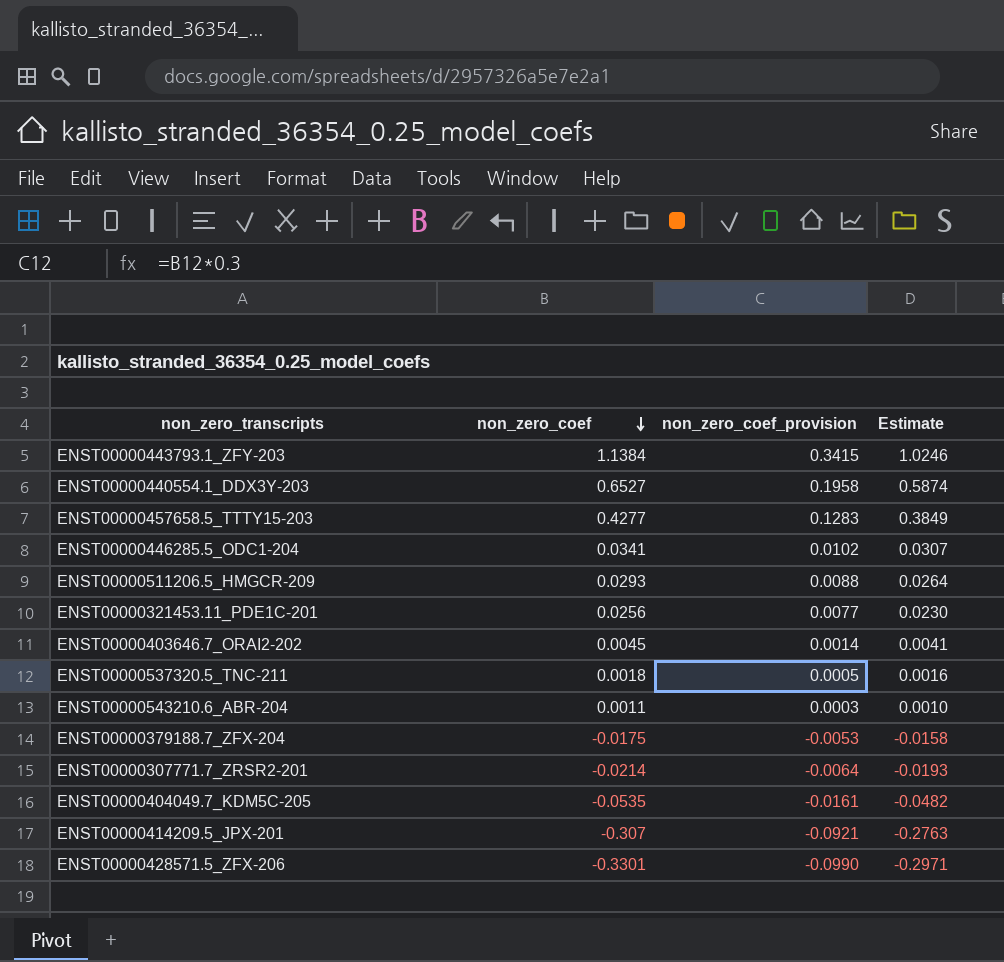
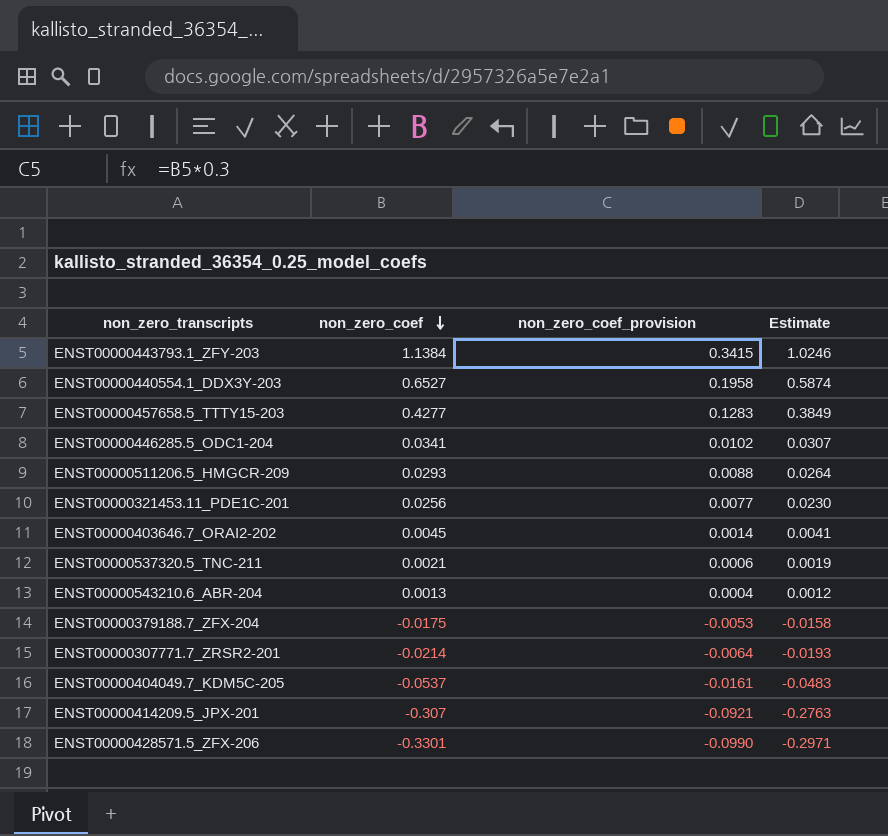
ENST00000537320.5_TNC-211 | non_zero_coef: 0.0018 -> 0.0021
ENST00000537320.5_TNC-211 | non_zero_coef_provision: 0.0005 -> 0.0006
ENST00000537320.5_TNC-211 | Estimate: 0.0016 -> 0.0019
ENST00000543210.6_ABR-204 | non_zero_coef: 0.0011 -> 0.0013
ENST00000543210.6_ABR-204 | non_zero_coef_provision: 0.0003 -> 0.0004
ENST00000543210.6_ABR-204 | Estimate: 0.0010 -> 0.0012
ENST00000404049.7_KDM5C-205 | non_zero_coef: -0.0535 -> -0.0537
ENST00000404049.7_KDM5C-205 | Estimate: -0.0482 -> -0.0483

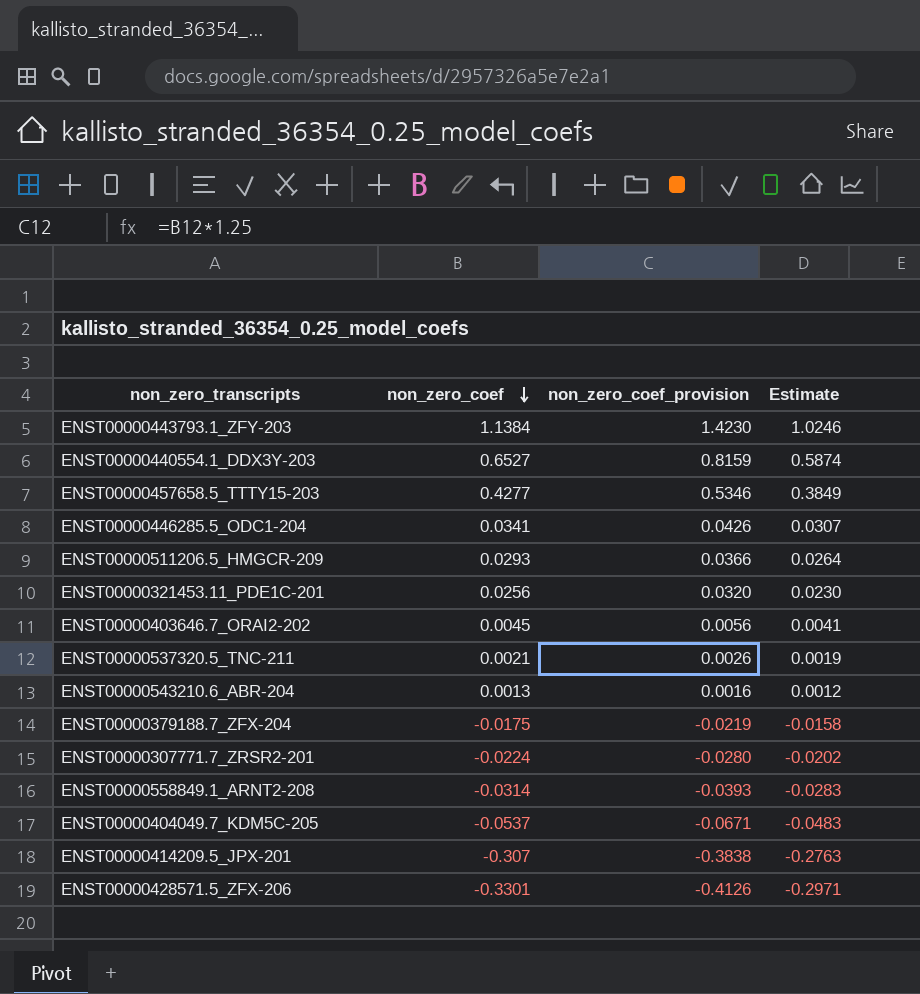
column non_zero_coef_provision | formula: [non_zero_coef] * 0.3 -> [non_zero_coef] * 1.25
ENST00000307771.7_ZRSR2-201 | non_zero_coef: -0.0214 -> -0.0224
ENST00000307771.7_ZRSR2-201 | Estimate: -0.0193 -> -0.0202
row ENST00000558849.1_ARNT2-208: none -> -0.0314 | -0.0393 | -0.0283

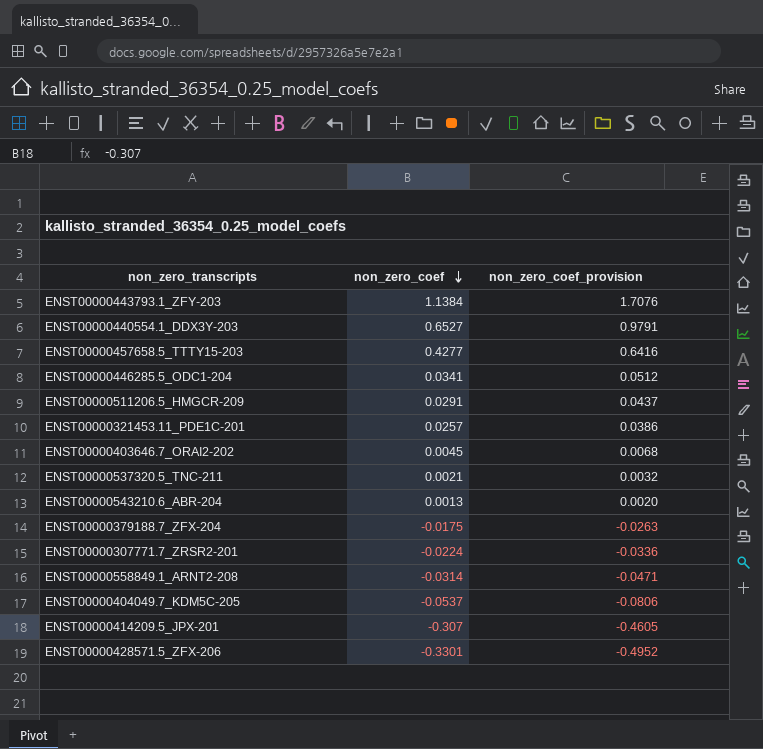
column Estimate | formula: [non_zero_coef] * 0.9 -> none
column non_zero_coef_provision | formula: [non_zero_coef] * 1.25 -> [non_zero_coef] * 1.5
ENST00000511206.5_HMGCR-209 | non_zero_coef: 0.0293 -> 0.0291
ENST00000321453.11_PDE1C-201 | non_zero_coef: 0.0256 -> 0.0257

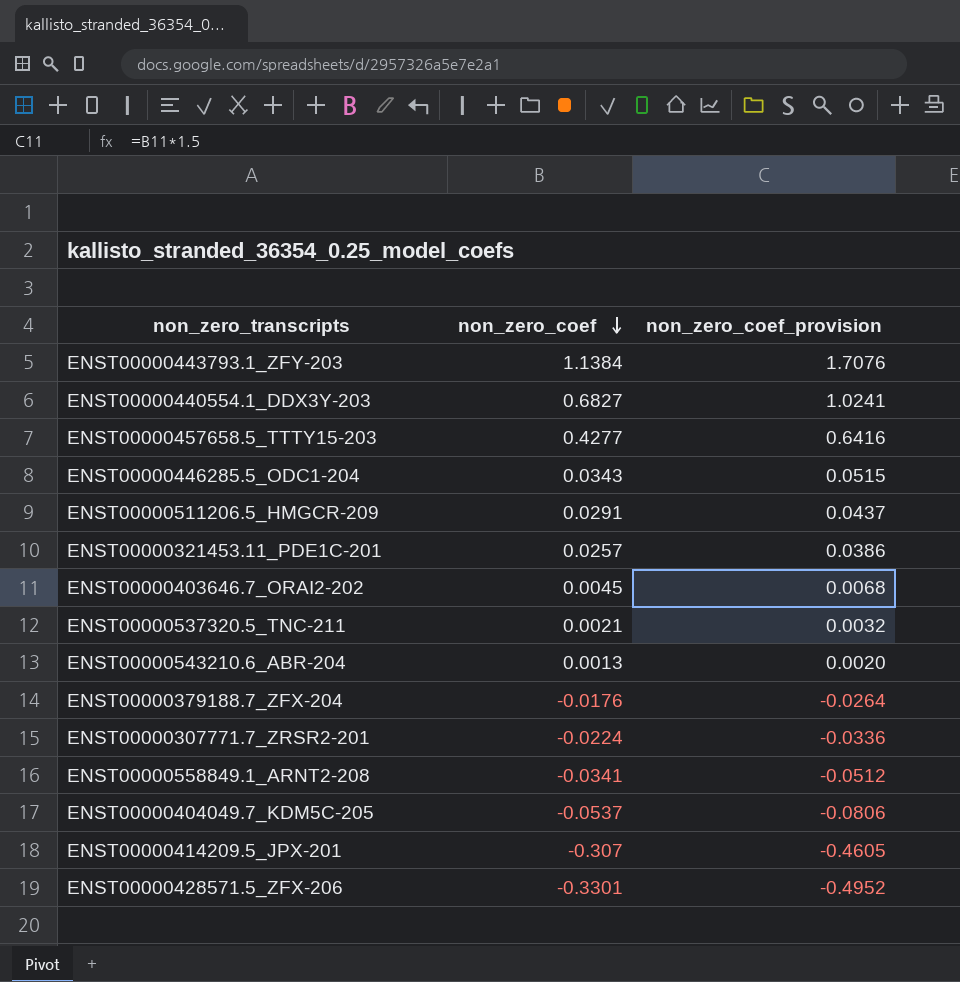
ENST00000440554.1_DDX3Y-203 | non_zero_coef: 0.6527 -> 0.6827
ENST00000440554.1_DDX3Y-203 | non_zero_coef_provision: 0.9791 -> 1.0241
ENST00000446285.5_ODC1-204 | non_zero_coef: 0.0341 -> 0.0343
ENST00000446285.5_ODC1-204 | non_zero_coef_provision: 0.0512 -> 0.0515
ENST00000379188.7_ZFX-204 | non_zero_coef: -0.0175 -> -0.0176
ENST00000379188.7_ZFX-204 | non_zero_coef_provision: -0.0263 -> -0.0264
ENST00000558849.1_ARNT2-208 | non_zero_coef: -0.0314 -> -0.0341
ENST00000558849.1_ARNT2-208 | non_zero_coef_provision: -0.0471 -> -0.0512

